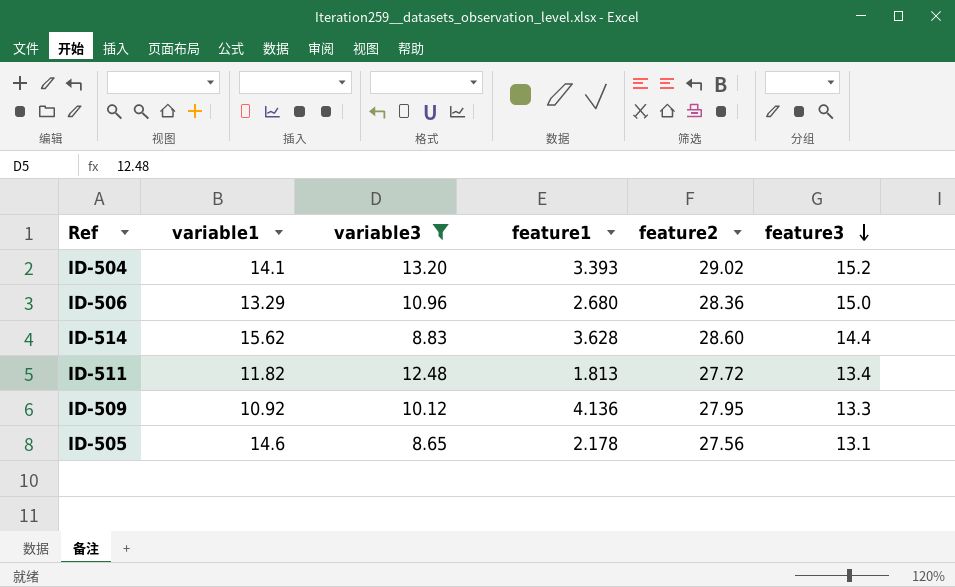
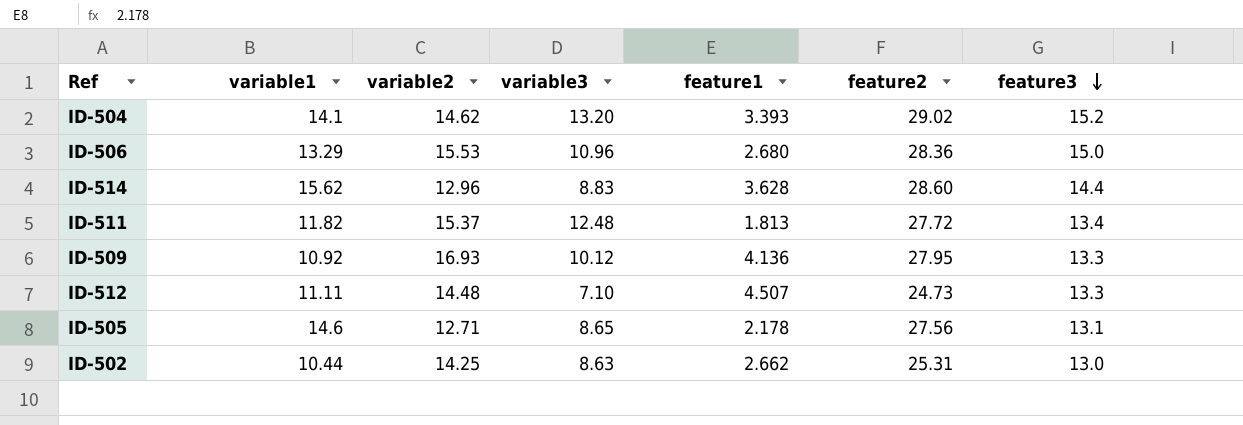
filter: variable3 >= 8.65 -> none
column variable2 | position: none -> 3

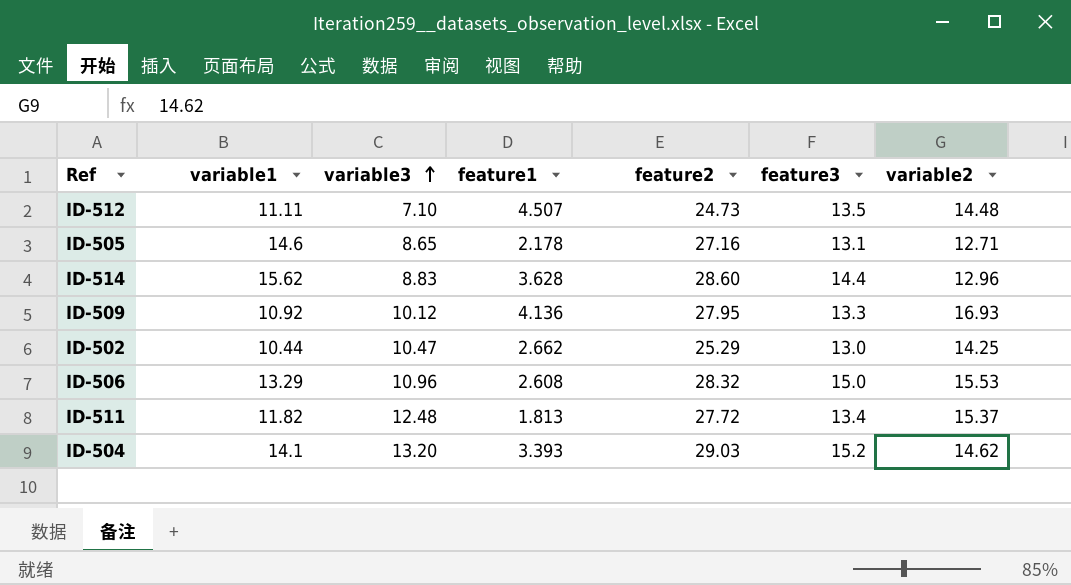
row order: feature3 descending -> variable3 ascending
column variable2 | position: 3 -> 7
ID-512 | feature3: 13.3 -> 13.5
ID-505 | feature2: 27.56 -> 27.16
ID-502 | variable3: 8.63 -> 10.47
ID-502 | feature2: 25.31 -> 25.29
ID-506 | feature1: 2.680 -> 2.608
ID-506 | feature2: 28.36 -> 28.32
ID-504 | feature2: 29.02 -> 29.03

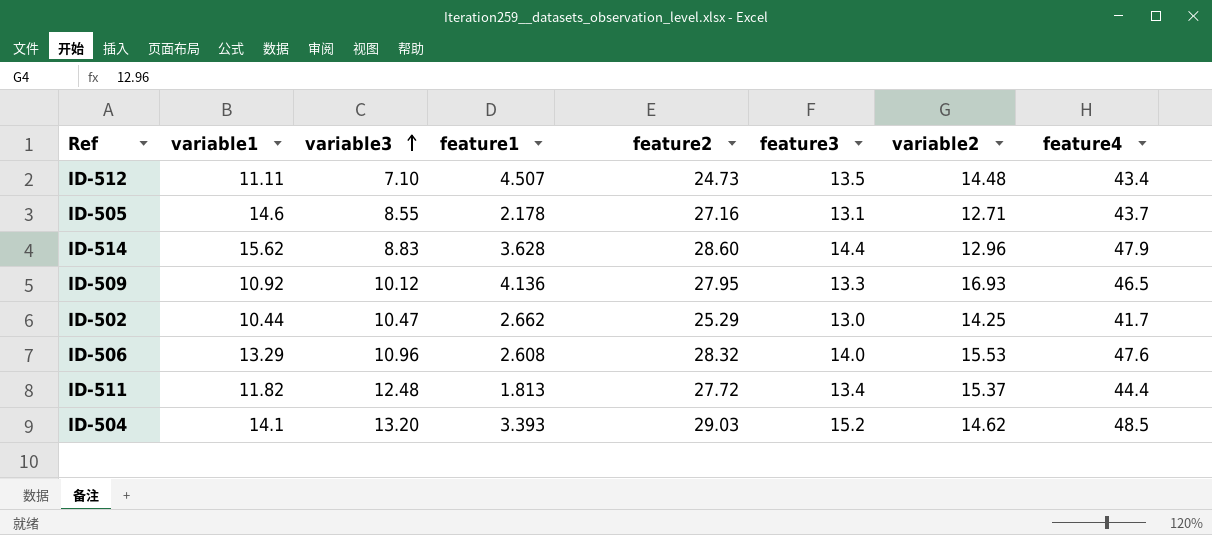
column feature4 | position: none -> 8
ID-505 | variable3: 8.65 -> 8.55
ID-506 | feature3: 15.0 -> 14.0

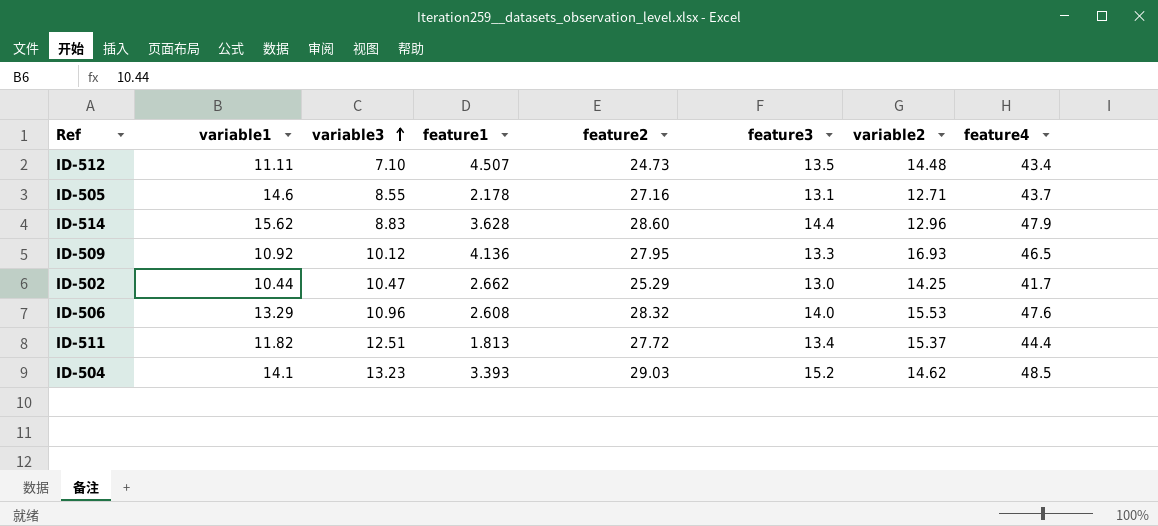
ID-511 | variable3: 12.48 -> 12.51
ID-504 | variable3: 13.20 -> 13.23

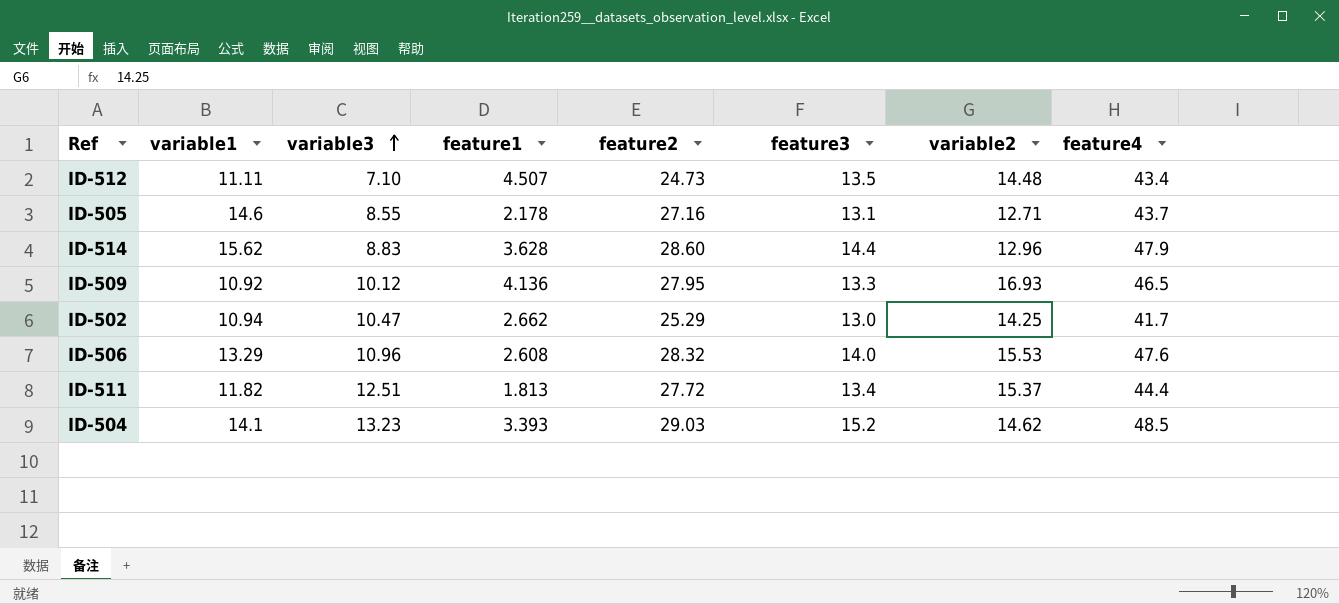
ID-502 | variable1: 10.44 -> 10.94

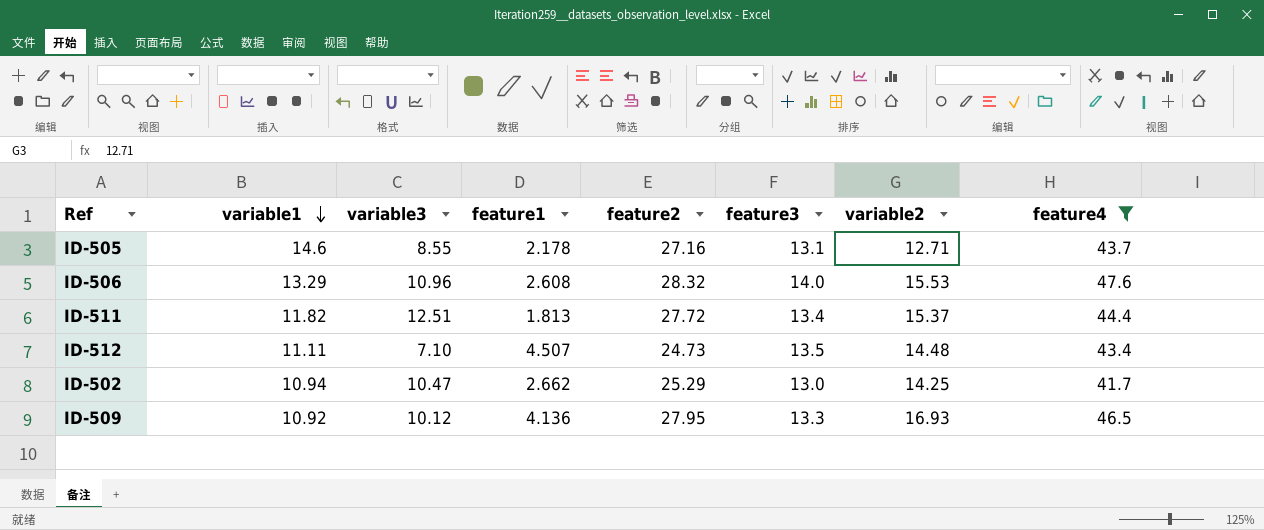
filter: none -> feature4 <= 47.6
row order: variable3 ascending -> variable1 descending

